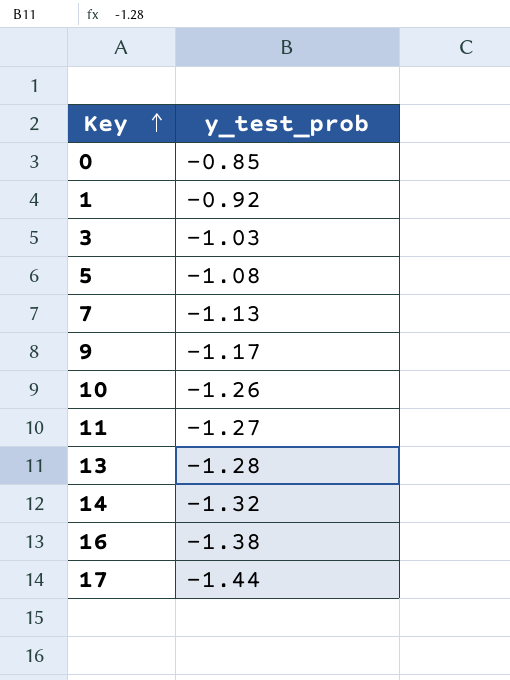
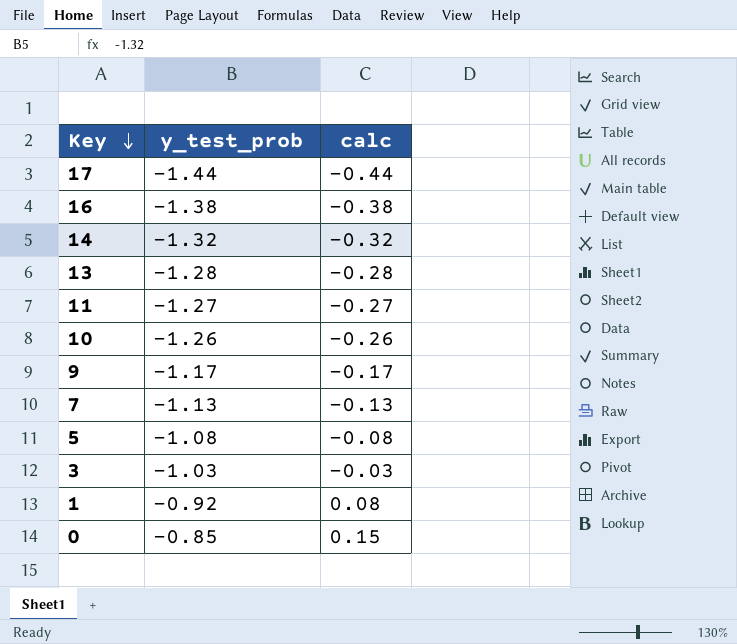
row order: Key ascending -> Key descending
column calc | formula: none -> [y_test_prob] + 1

